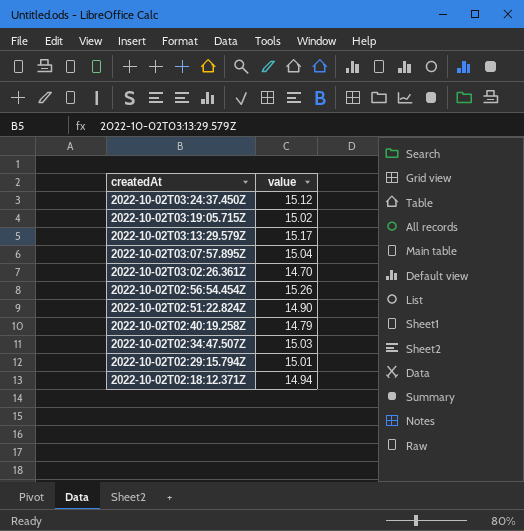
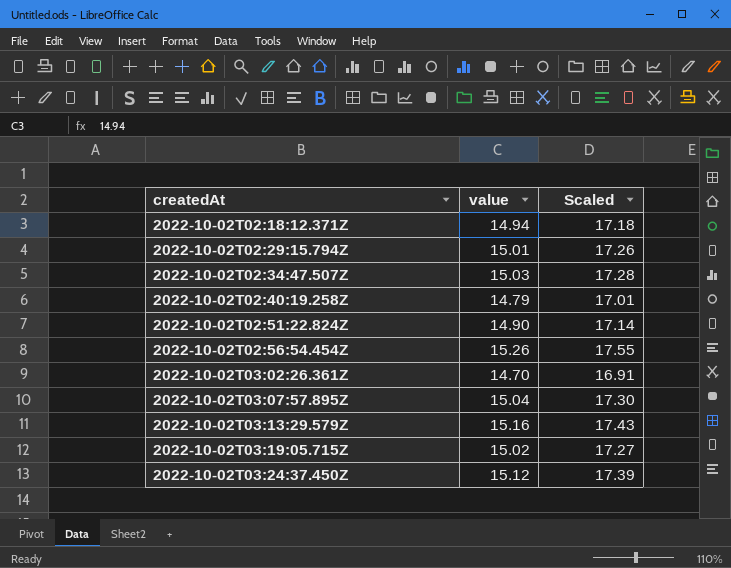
row order: createdAt descending -> createdAt ascending
column Scaled | formula: none -> [value] * 1.15
2022-10-02T03:13:29.579Z | value: 15.17 -> 15.16

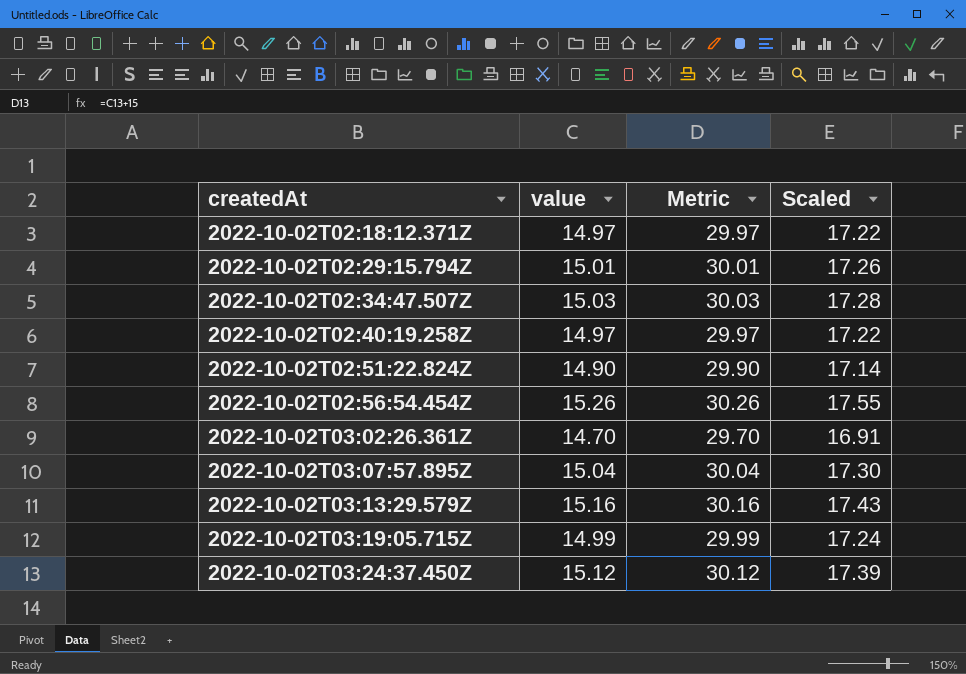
column Metric | formula: none -> [value] + 15
2022-10-02T02:18:12.371Z | value: 14.94 -> 14.97
2022-10-02T02:18:12.371Z | Scaled: 17.18 -> 17.22
2022-10-02T02:40:19.258Z | value: 14.79 -> 14.97
2022-10-02T02:40:19.258Z | Scaled: 17.01 -> 17.22
2022-10-02T03:19:05.715Z | value: 15.02 -> 14.99
2022-10-02T03:19:05.715Z | Scaled: 17.27 -> 17.24

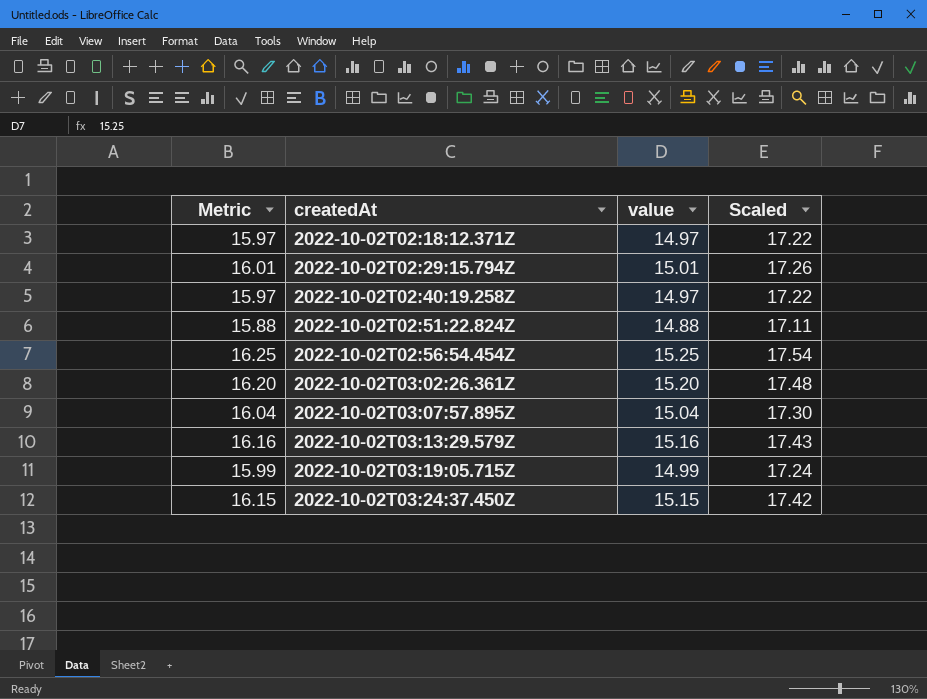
column Metric | formula: [value] + 15 -> [value] + 1
column Metric | position: 3 -> 1
row 2022-10-02T02:34:47.507Z: 15.03 | 30.03 | 17.28 -> none
2022-10-02T02:51:22.824Z | value: 14.90 -> 14.88
2022-10-02T02:51:22.824Z | Scaled: 17.14 -> 17.11
2022-10-02T02:56:54.454Z | value: 15.26 -> 15.25
2022-10-02T02:56:54.454Z | Scaled: 17.55 -> 17.54
2022-10-02T03:02:26.361Z | value: 14.70 -> 15.20
2022-10-02T03:02:26.361Z | Scaled: 16.91 -> 17.48
2022-10-02T03:24:37.450Z | value: 15.12 -> 15.15
2022-10-02T03:24:37.450Z | Scaled: 17.39 -> 17.42

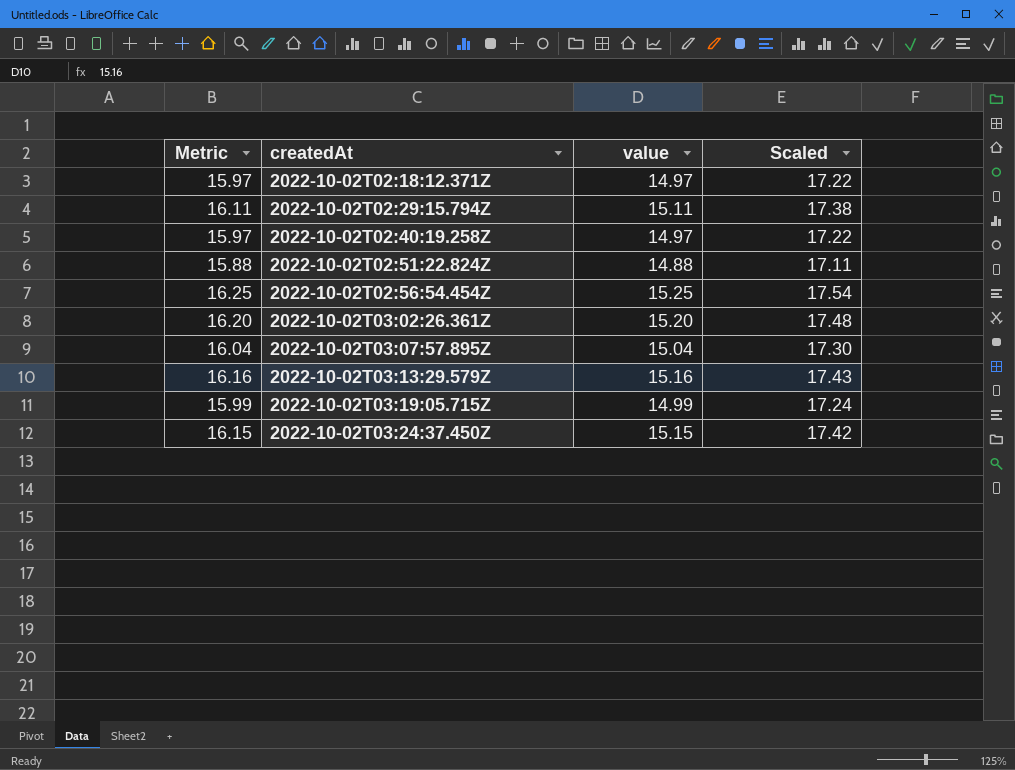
2022-10-02T02:29:15.794Z | Metric: 16.01 -> 16.11
2022-10-02T02:29:15.794Z | value: 15.01 -> 15.11
2022-10-02T02:29:15.794Z | Scaled: 17.26 -> 17.38

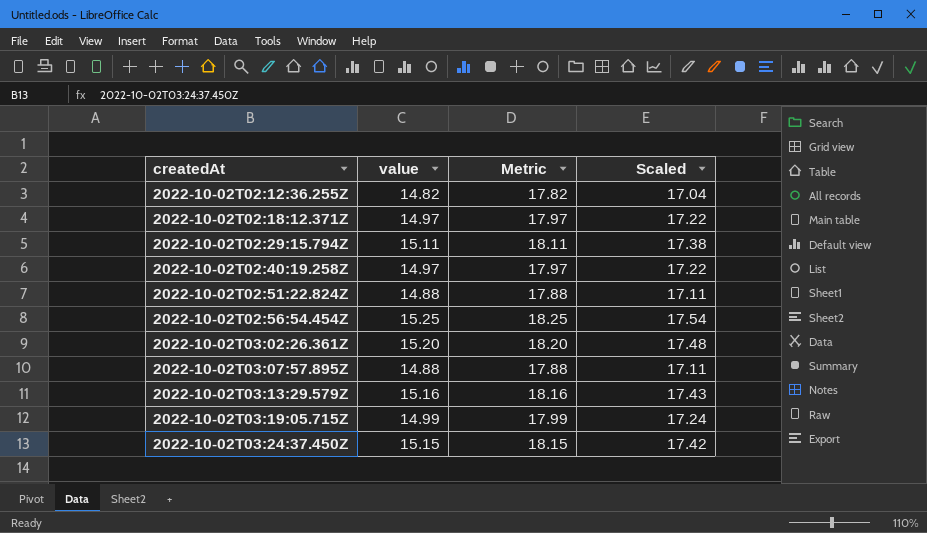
column Metric | formula: [value] + 1 -> [value] + 3
column Metric | position: 1 -> 3
row 2022-10-02T02:12:36.255Z: none -> 14.82 | 17.82 | 17.04
2022-10-02T03:07:57.895Z | value: 15.04 -> 14.88
2022-10-02T03:07:57.895Z | Scaled: 17.30 -> 17.11

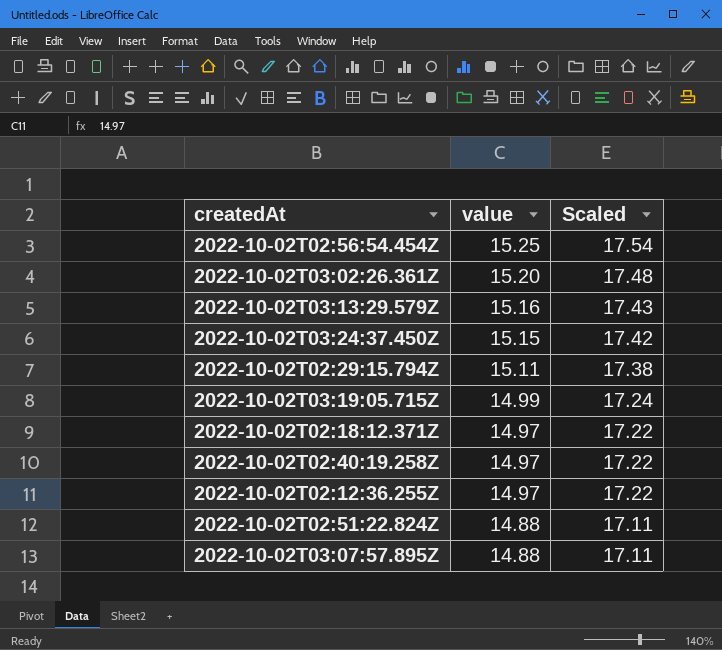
row order: createdAt ascending -> value descending
column Metric | formula: [value] + 3 -> none
2022-10-02T02:12:36.255Z | value: 14.82 -> 14.97
2022-10-02T02:12:36.255Z | Scaled: 17.04 -> 17.22

